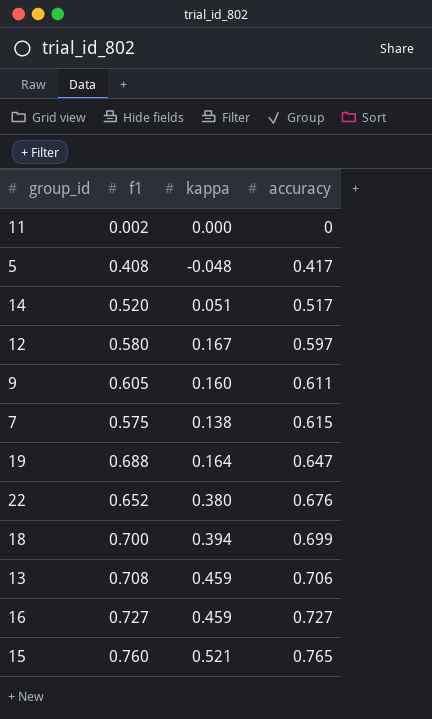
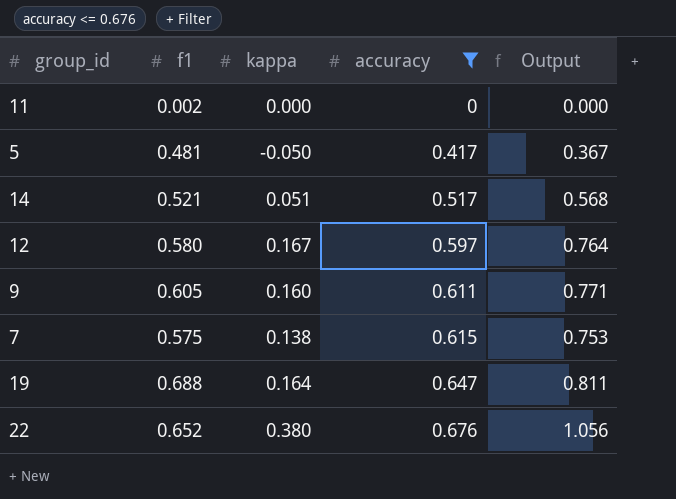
filter: none -> accuracy <= 0.676
column Output | formula: none -> [kappa] + [accuracy]
5 | f1: 0.408 -> 0.481
5 | kappa: -0.048 -> -0.050
14 | f1: 0.520 -> 0.521

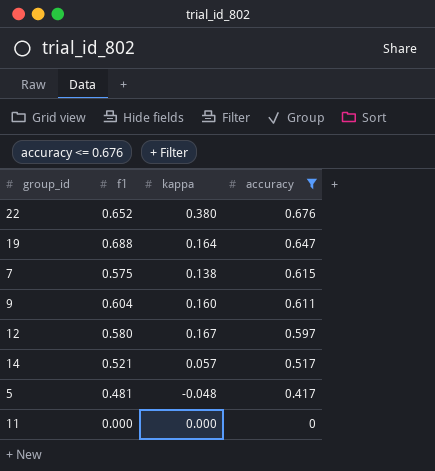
row order: accuracy ascending -> accuracy descending
column Output | formula: [kappa] + [accuracy] -> none
9 | f1: 0.605 -> 0.604
14 | kappa: 0.051 -> 0.057
5 | kappa: -0.050 -> -0.048
11 | f1: 0.002 -> 0.000

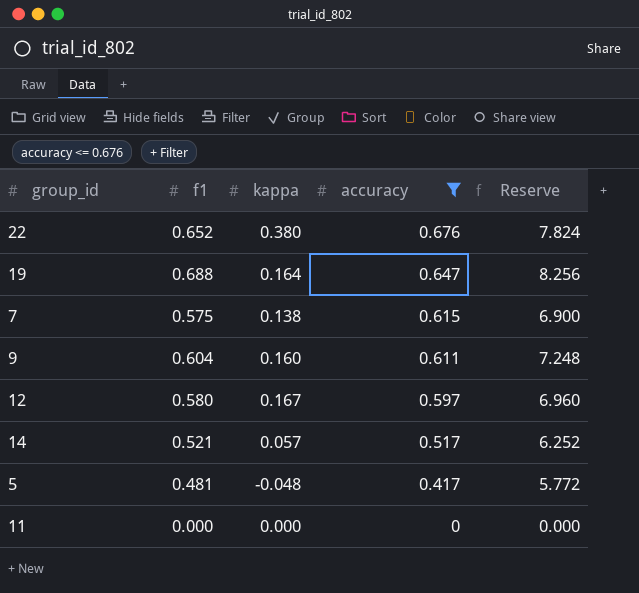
column Reserve | formula: none -> [f1] * 12

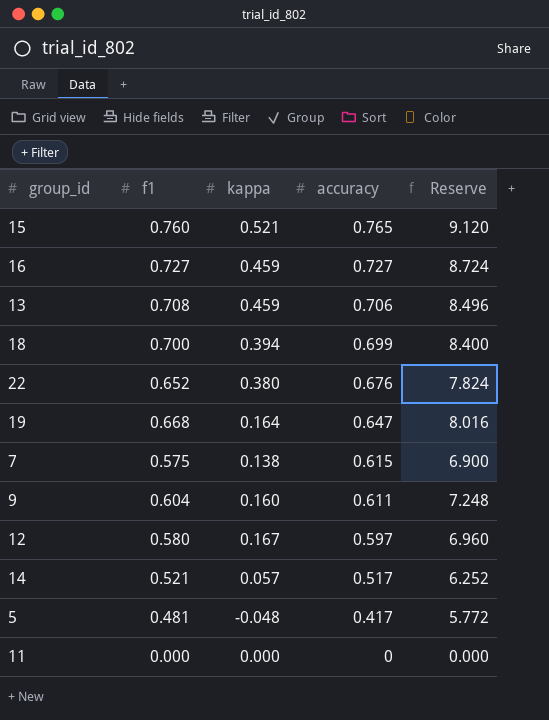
filter: accuracy <= 0.676 -> none
19 | f1: 0.688 -> 0.668
19 | Reserve: 8.256 -> 8.016

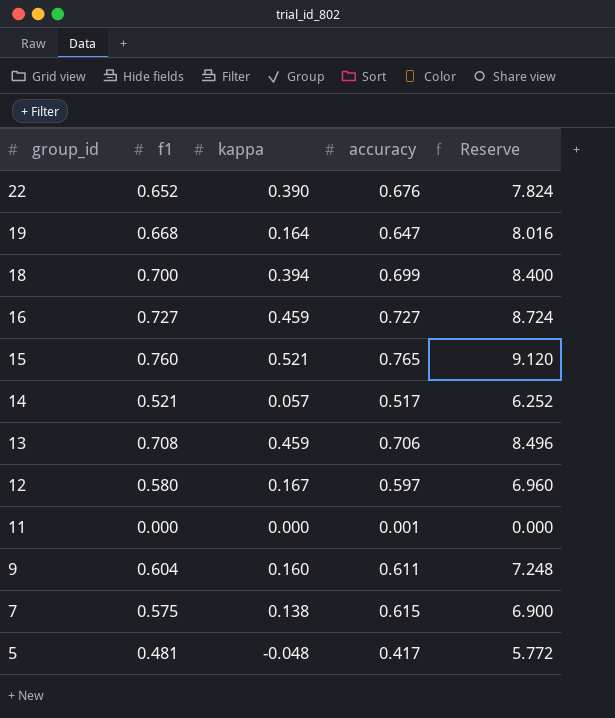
row order: accuracy descending -> group_id descending
22 | kappa: 0.380 -> 0.390
11 | accuracy: 0 -> 0.001

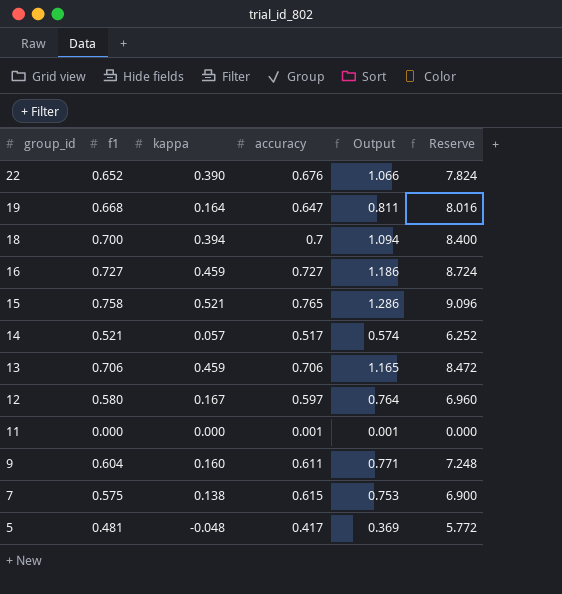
column Output | formula: none -> [kappa] + [accuracy]
18 | accuracy: 0.699 -> 0.7
15 | f1: 0.760 -> 0.758
15 | Reserve: 9.120 -> 9.096
13 | f1: 0.708 -> 0.706
13 | Reserve: 8.496 -> 8.472

